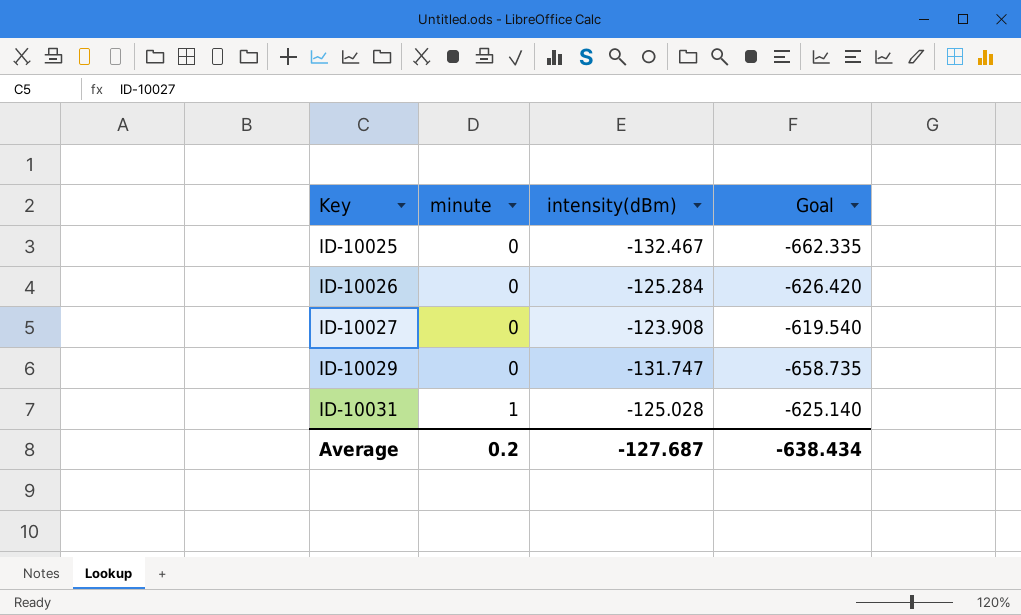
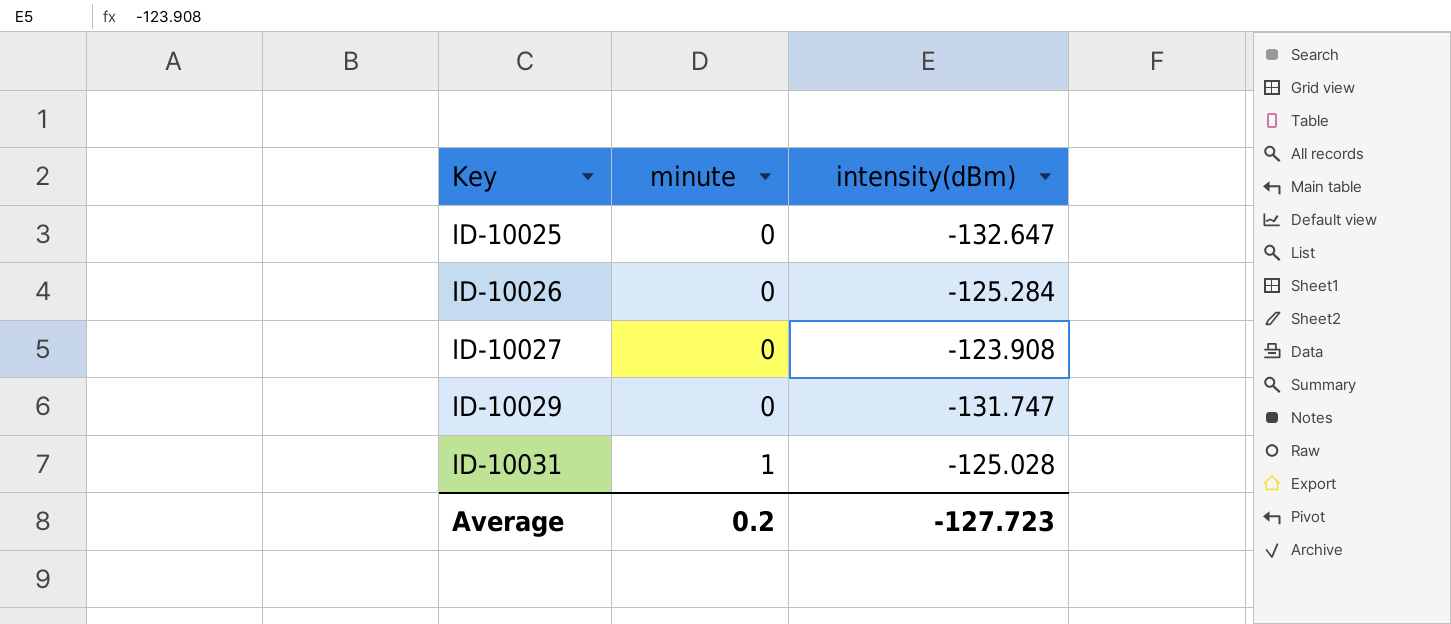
column Goal | formula: [intensity(dBm)] * 5 -> none
ID-10025 | intensity(dBm): -132.467 -> -132.647
Average | intensity(dBm): -127.687 -> -127.723

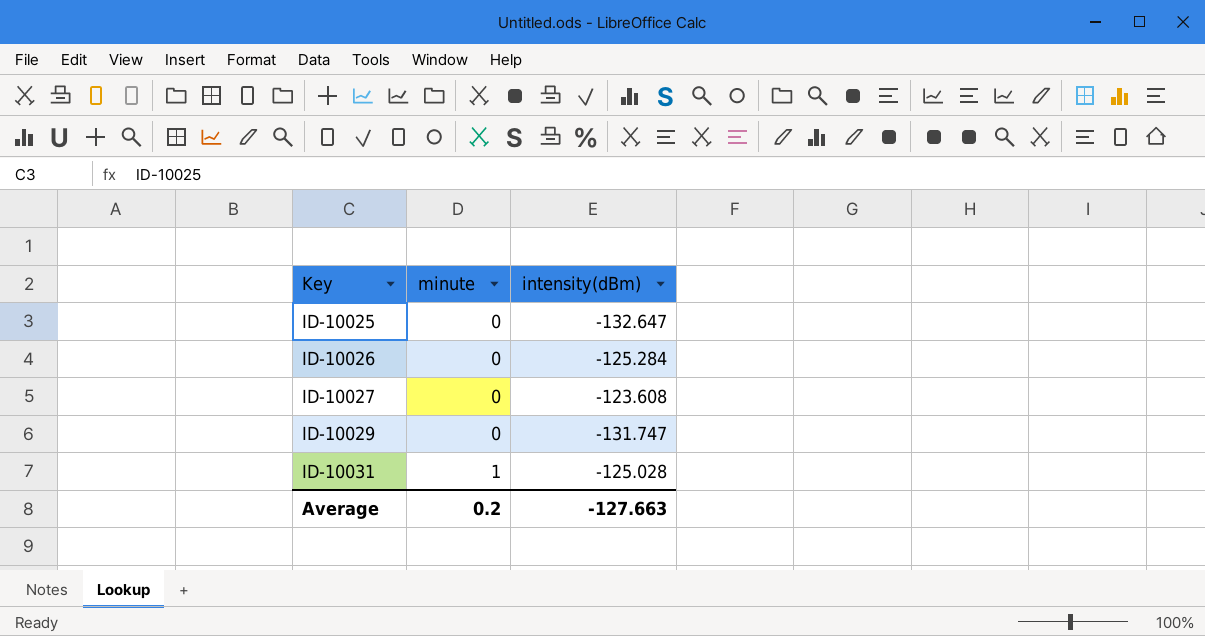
ID-10027 | intensity(dBm): -123.908 -> -123.608
Average | intensity(dBm): -127.723 -> -127.663

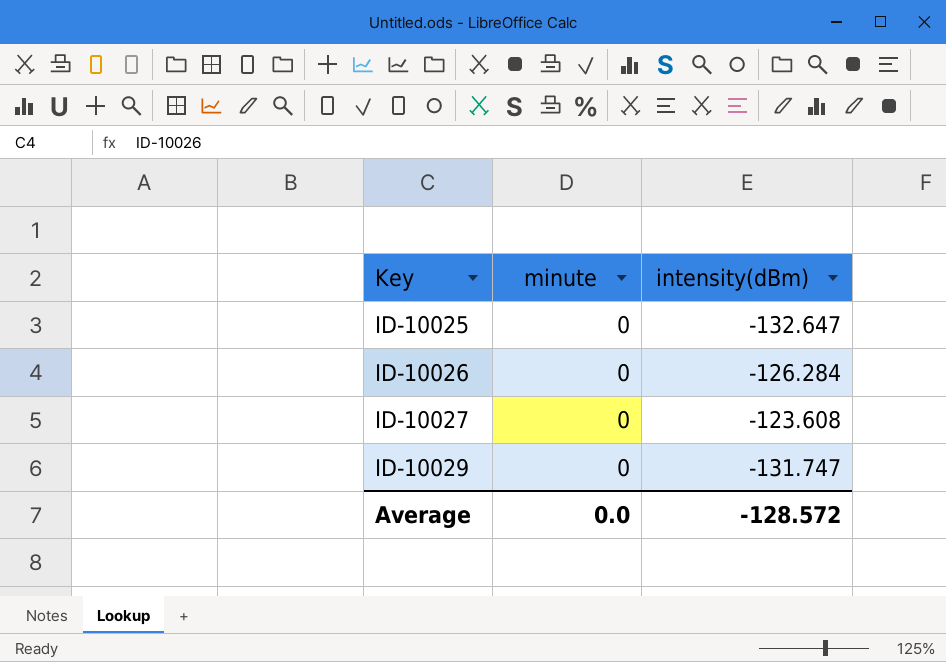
row ID-10031: 1 | -125.028 -> none
ID-10026 | intensity(dBm): -125.284 -> -126.284
Average | minute: 0.2 -> 0.0
Average | intensity(dBm): -127.663 -> -128.572

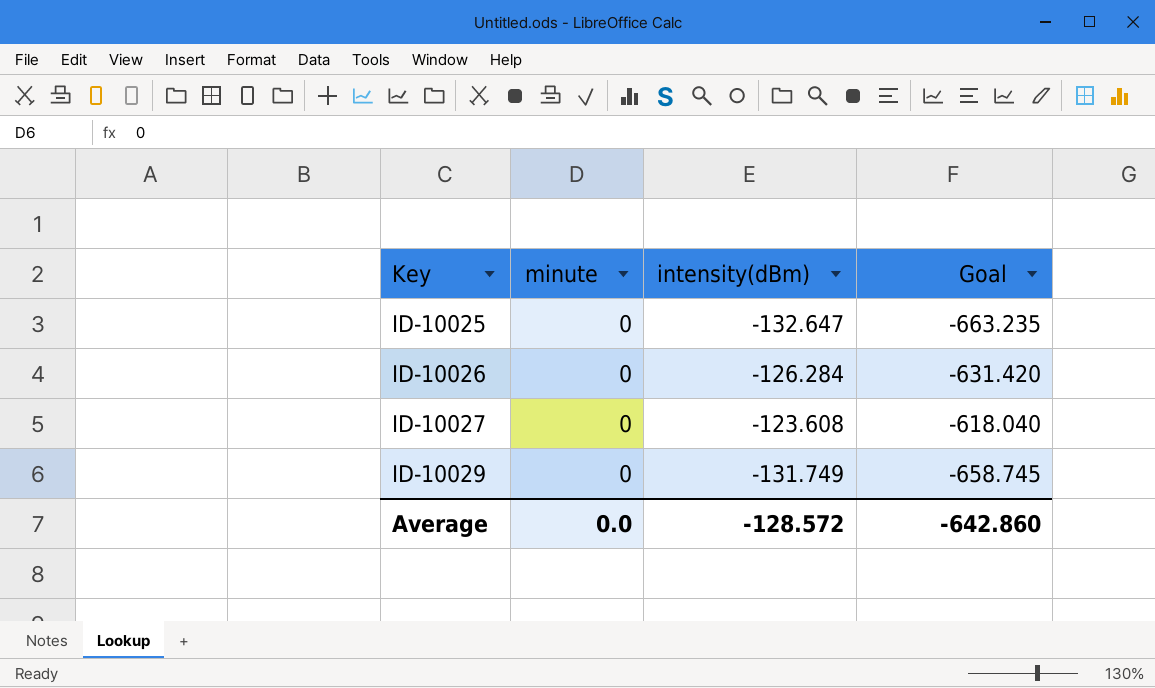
column Goal | formula: none -> [intensity(dBm)] * 5
ID-10029 | intensity(dBm): -131.747 -> -131.749

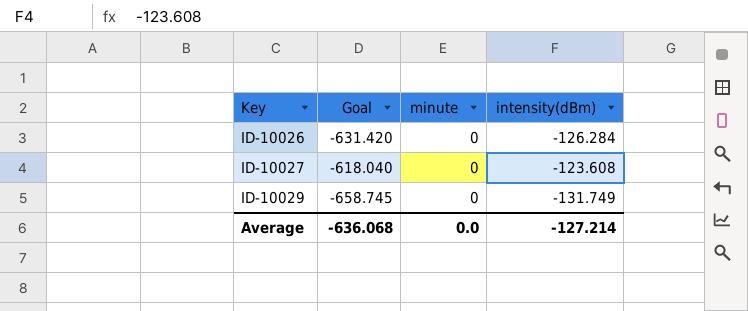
column Goal | position: 4 -> 2
row ID-10025: 0 | -132.647 | -663.235 -> none
Average | Goal: -642.860 -> -636.068
Average | intensity(dBm): -128.572 -> -127.214

